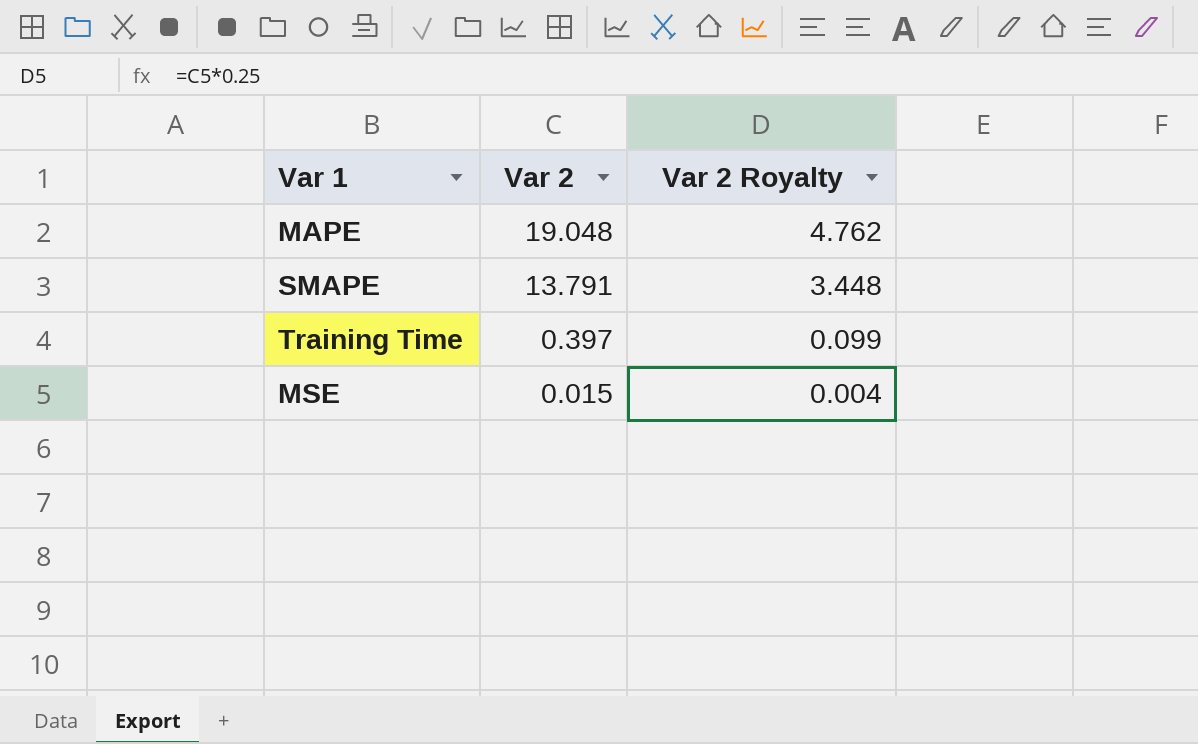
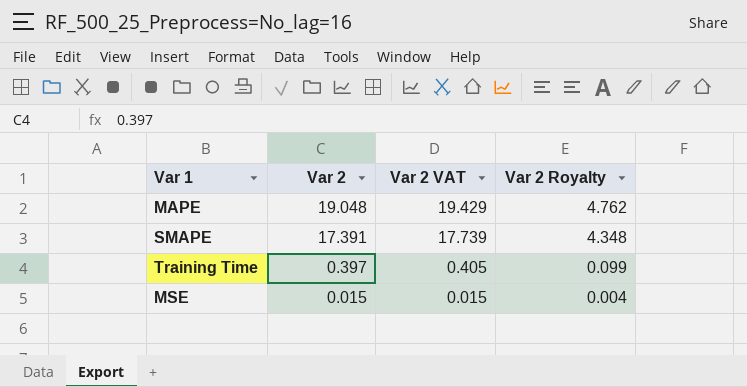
column Var 2 VAT | formula: none -> [Var 2] * 1.02
SMAPE | Var 2: 13.791 -> 17.391
SMAPE | Var 2 Royalty: 3.448 -> 4.348

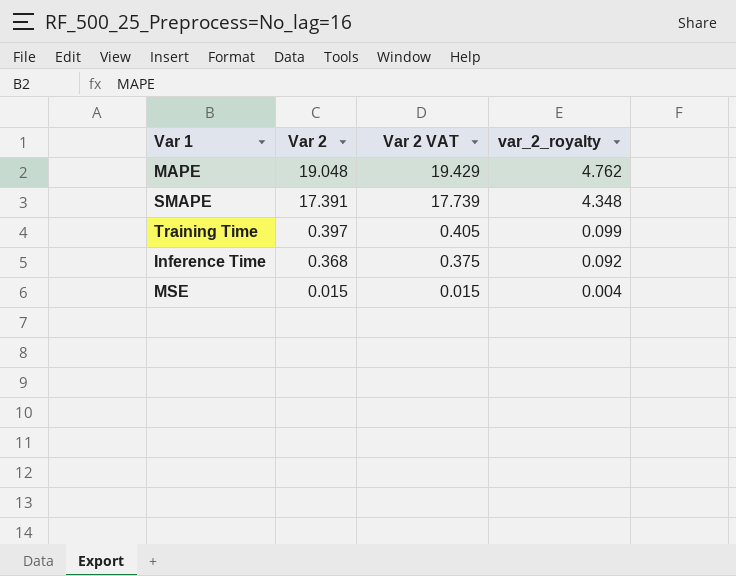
column name: Var 2 Royalty -> var_2_royalty
row Inference Time: none -> 0.368 | 0.375 | 0.092

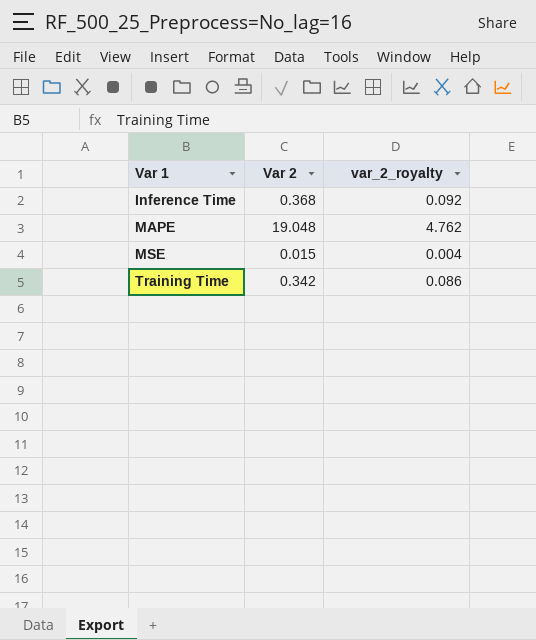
row order: Var 2 descending -> Var 1 ascending
column Var 2 VAT | formula: [Var 2] * 1.02 -> none
row SMAPE: 17.391 | 17.739 | 4.348 -> none
Training Time | Var 2: 0.397 -> 0.342
Training Time | var_2_royalty: 0.099 -> 0.086

